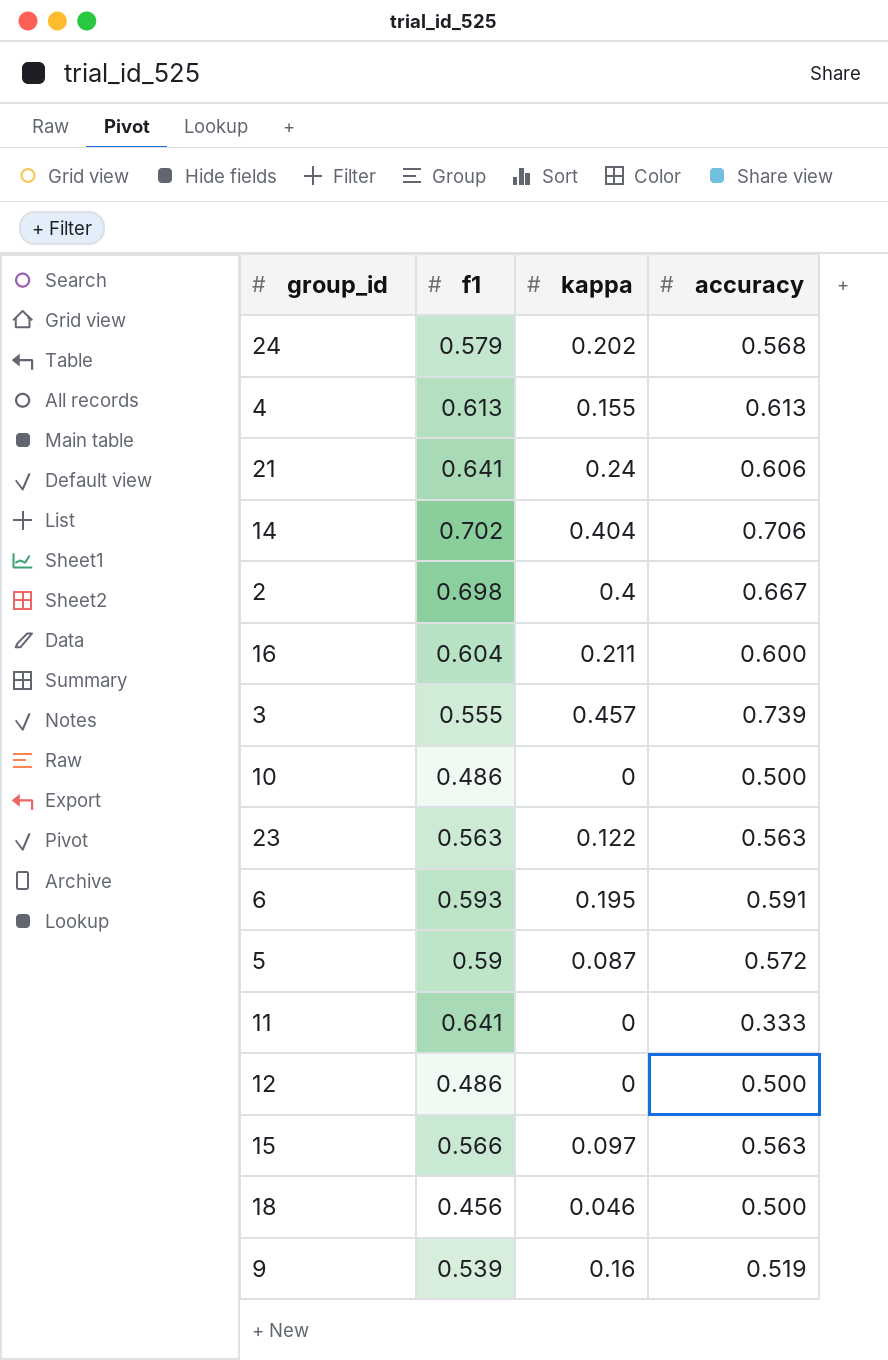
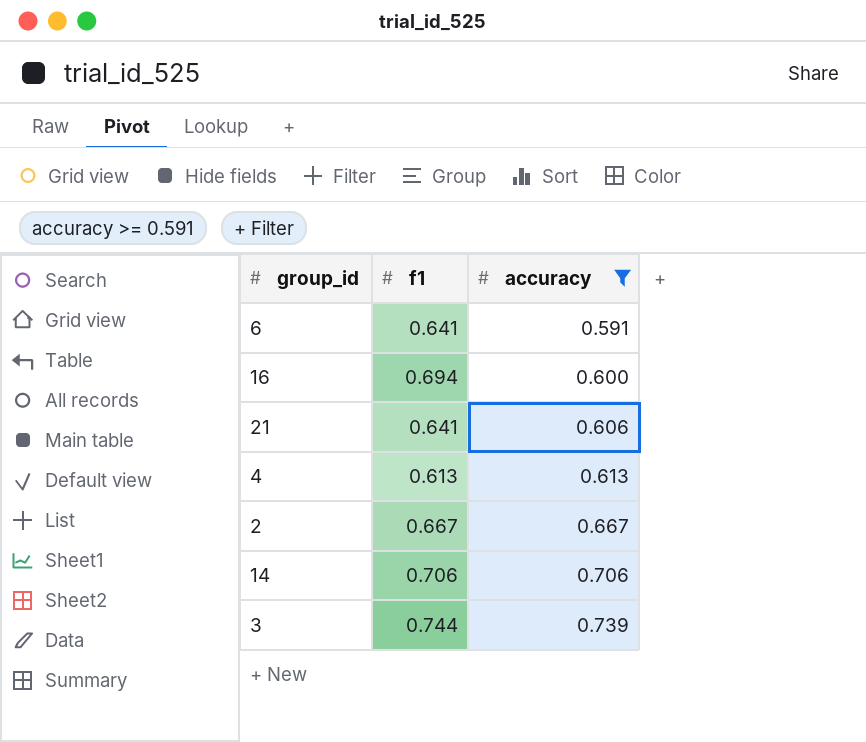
filter: none -> accuracy >= 0.591
row order: none -> accuracy ascending
column kappa | position: 3 -> none
6 | f1: 0.593 -> 0.641
16 | f1: 0.604 -> 0.694
2 | f1: 0.698 -> 0.667
14 | f1: 0.702 -> 0.706
3 | f1: 0.555 -> 0.744

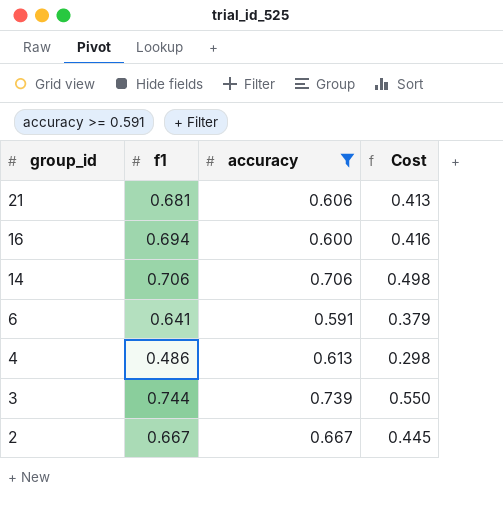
row order: accuracy ascending -> group_id descending
column Cost | formula: none -> [f1] * [accuracy]
21 | f1: 0.641 -> 0.681
4 | f1: 0.613 -> 0.486

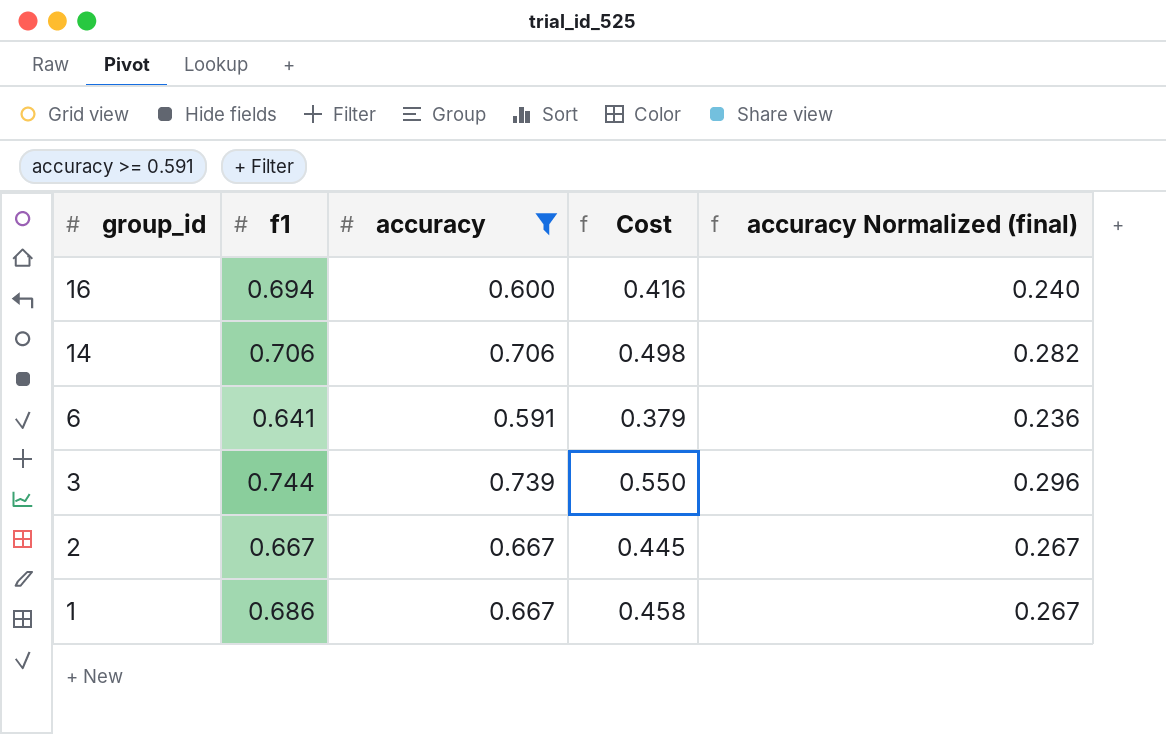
column accuracy Normalized (final) | formula: none -> [accuracy] * 0.4
row 21: 0.681 | 0.606 | 0.413 -> none
row 4: 0.486 | 0.613 | 0.298 -> none
row 1: none -> 0.686 | 0.667 | 0.458 | 0.267

